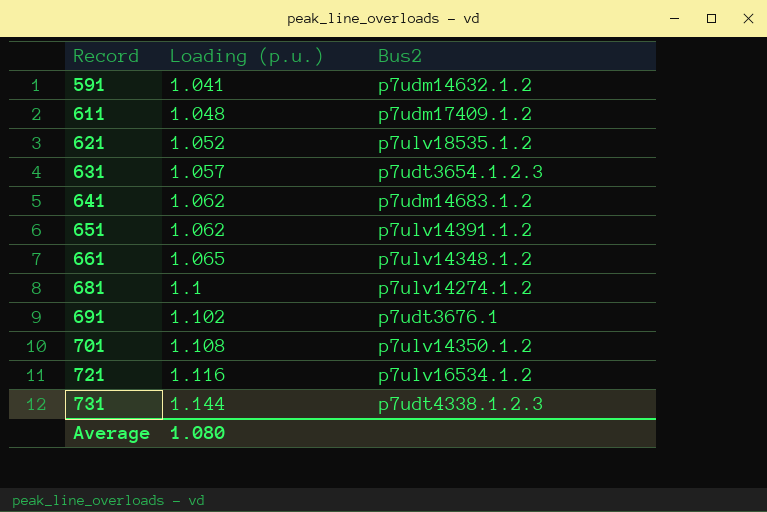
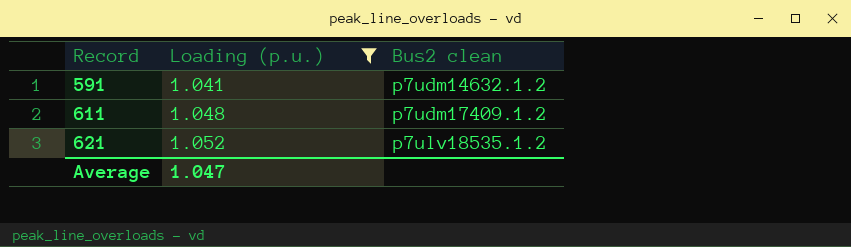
filter: none -> Loading (p.u.) <= 1.052
column name: Bus2 -> Bus2 clean
Average | Loading (p.u.): 1.080 -> 1.047

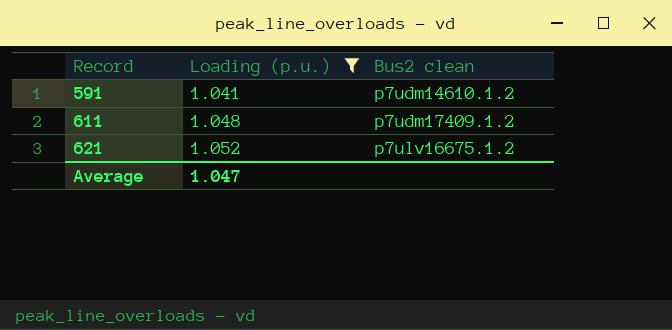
591 | Bus2 clean: p7udm14632.1.2 -> p7udm14610.1.2
621 | Bus2 clean: p7ulv18535.1.2 -> p7ulv16675.1.2

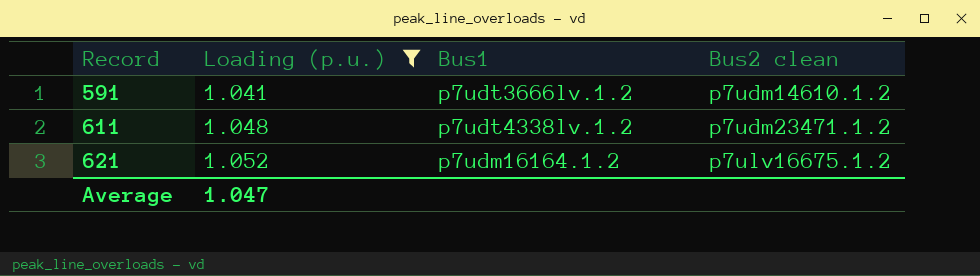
column Bus1 | position: none -> 3
611 | Bus2 clean: p7udm17409.1.2 -> p7udm23471.1.2

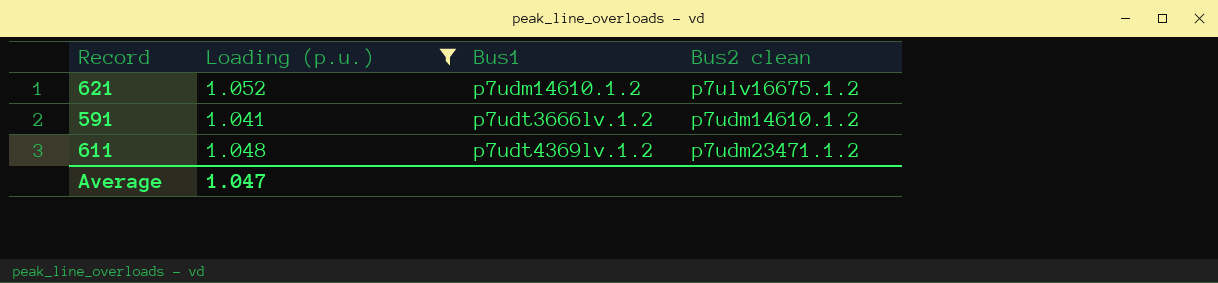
row order: Record ascending -> Bus1 ascending
621 | Bus1: p7udm16164.1.2 -> p7udm14610.1.2
611 | Bus1: p7udt4338lv.1.2 -> p7udt4369lv.1.2

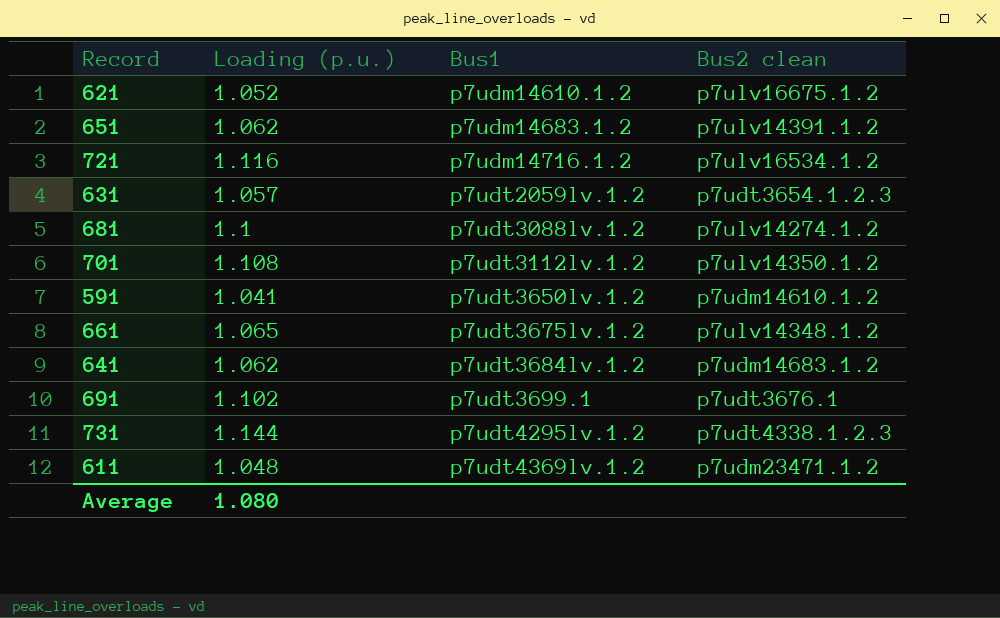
filter: Loading (p.u.) <= 1.052 -> none
591 | Bus1: p7udt3666lv.1.2 -> p7udt3650lv.1.2
Average | Loading (p.u.): 1.047 -> 1.080

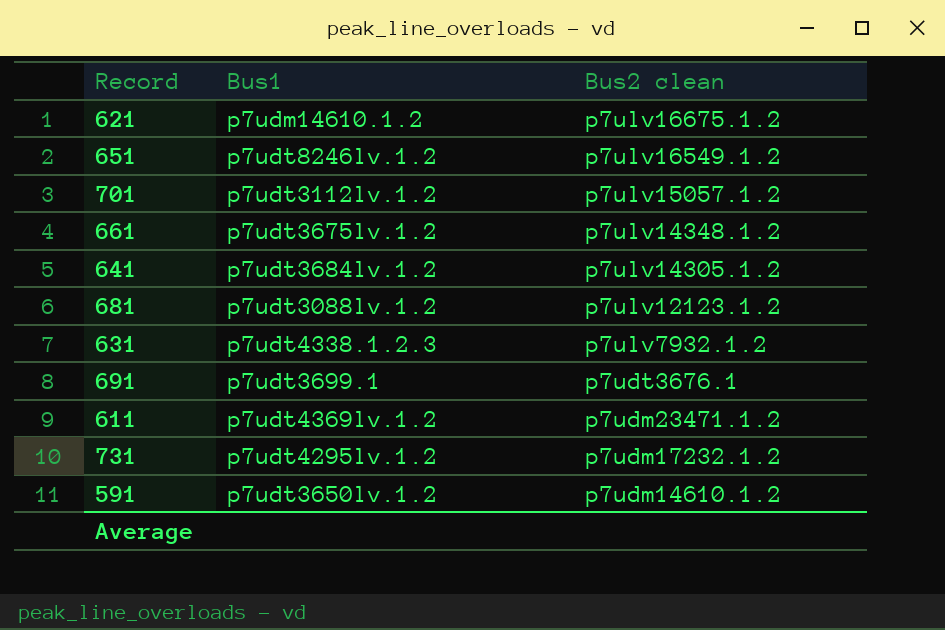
row order: Bus1 ascending -> Bus2 clean descending
column Loading (p.u.) | position: 2 -> none
row 721: 1.116 | p7udm14716.1.2 | p7ulv16534.1.2 -> none
651 | Bus1: p7udm14683.1.2 -> p7udt8246lv.1.2
651 | Bus2 clean: p7ulv14391.1.2 -> p7ulv16549.1.2
701 | Bus2 clean: p7ulv14350.1.2 -> p7ulv15057.1.2
641 | Bus2 clean: p7udm14683.1.2 -> p7ulv14305.1.2
681 | Bus2 clean: p7ulv14274.1.2 -> p7ulv12123.1.2
631 | Bus1: p7udt2059lv.1.2 -> p7udt4338.1.2.3
631 | Bus2 clean: p7udt3654.1.2.3 -> p7ulv7932.1.2
731 | Bus2 clean: p7udt4338.1.2.3 -> p7udm17232.1.2

